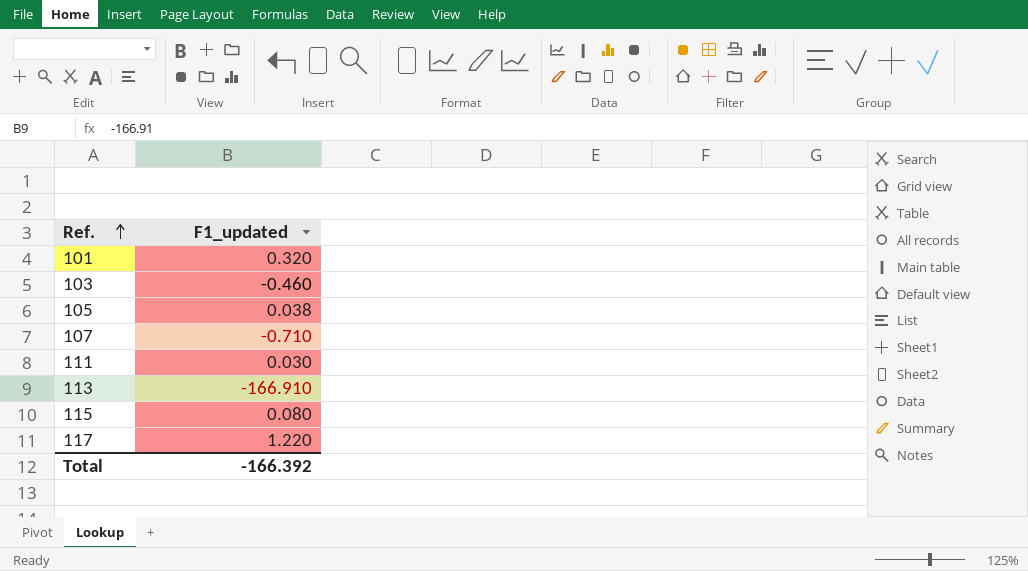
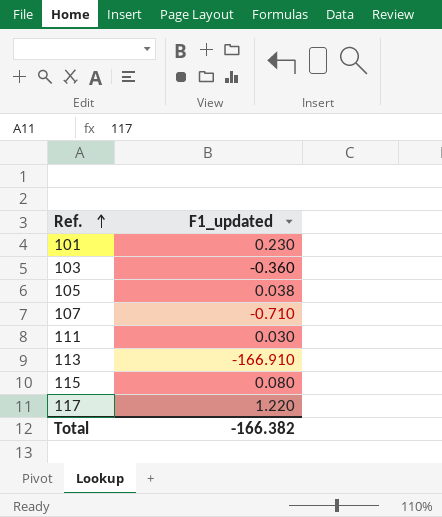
101 | F1_updated: 0.320 -> 0.230
103 | F1_updated: -0.460 -> -0.360
Total | F1_updated: -166.392 -> -166.382

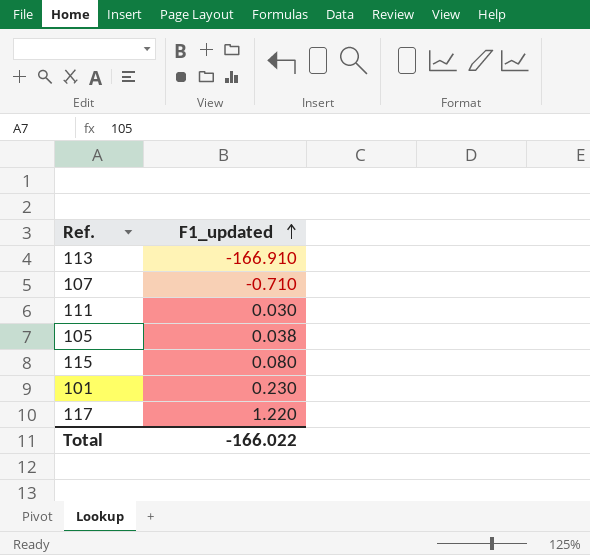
row order: Ref. ascending -> F1_updated ascending
row 103: -0.360 -> none
Total | F1_updated: -166.382 -> -166.022

